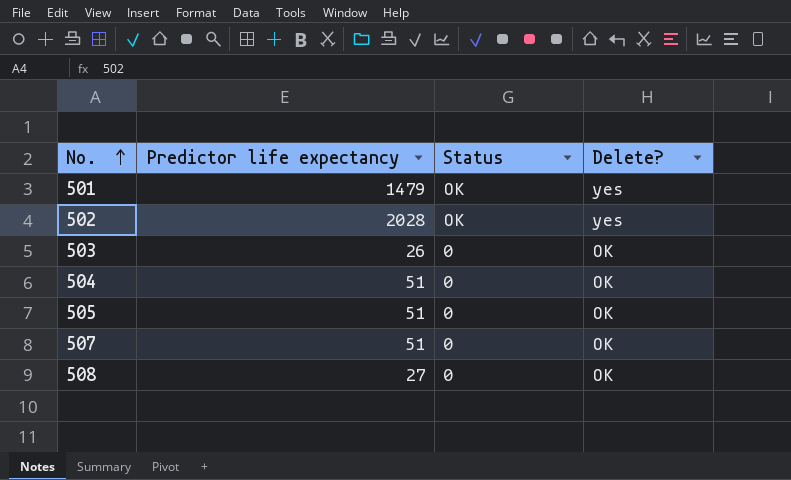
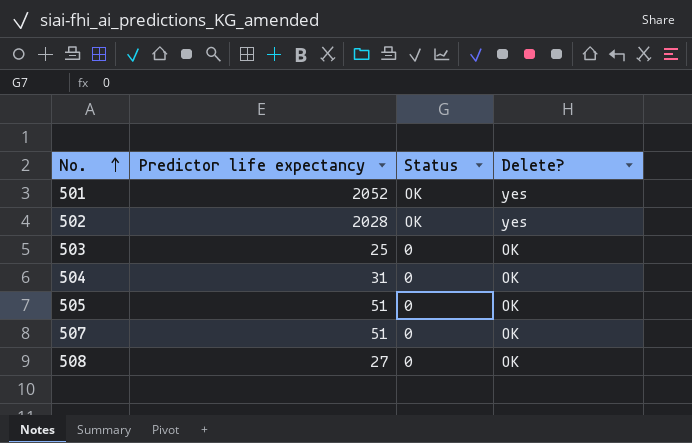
501 | Predictor life expectancy: 1479 -> 2052
503 | Predictor life expectancy: 26 -> 25
504 | Predictor life expectancy: 51 -> 31

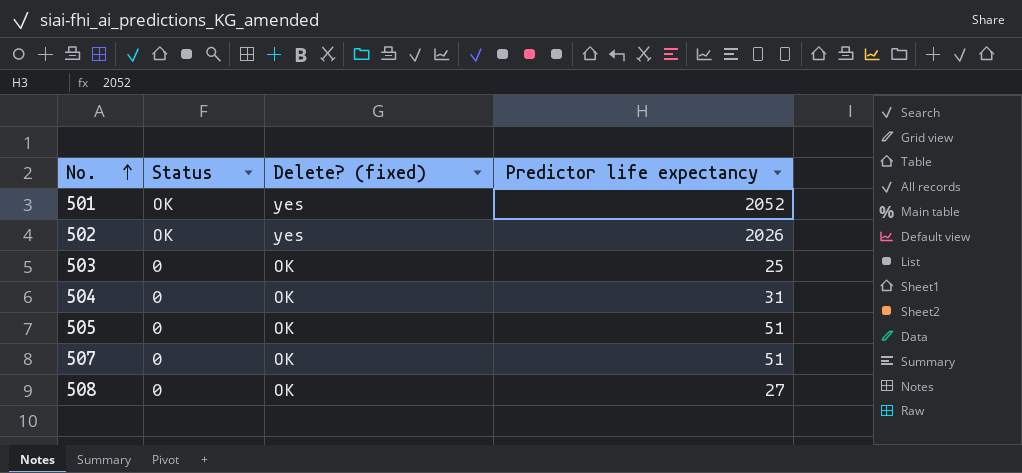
column name: Delete? -> Delete? (fixed)
column Predictor life expectancy | position: 2 -> 4
502 | Predictor life expectancy: 2028 -> 2026

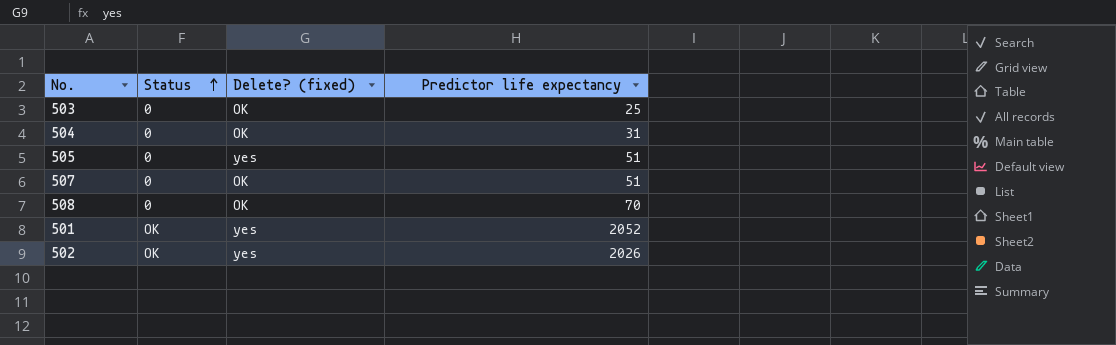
row order: No. ascending -> Status ascending
505 | Delete? (fixed): OK -> yes
508 | Predictor life expectancy: 27 -> 70

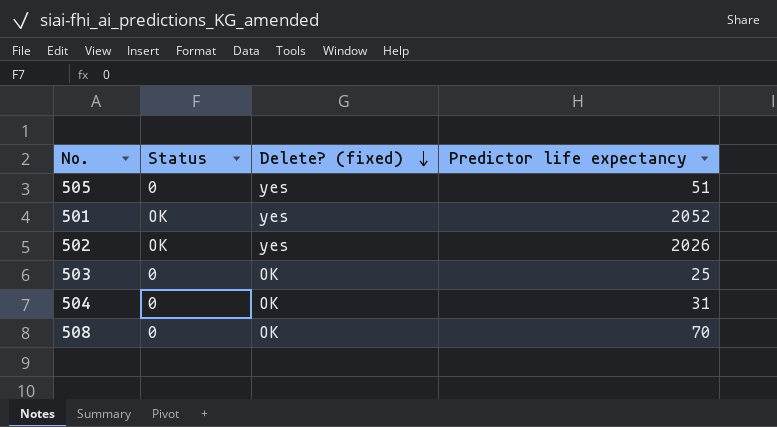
row order: Status ascending -> Delete? (fixed) descending
row 507: 0 | OK | 51 -> none

